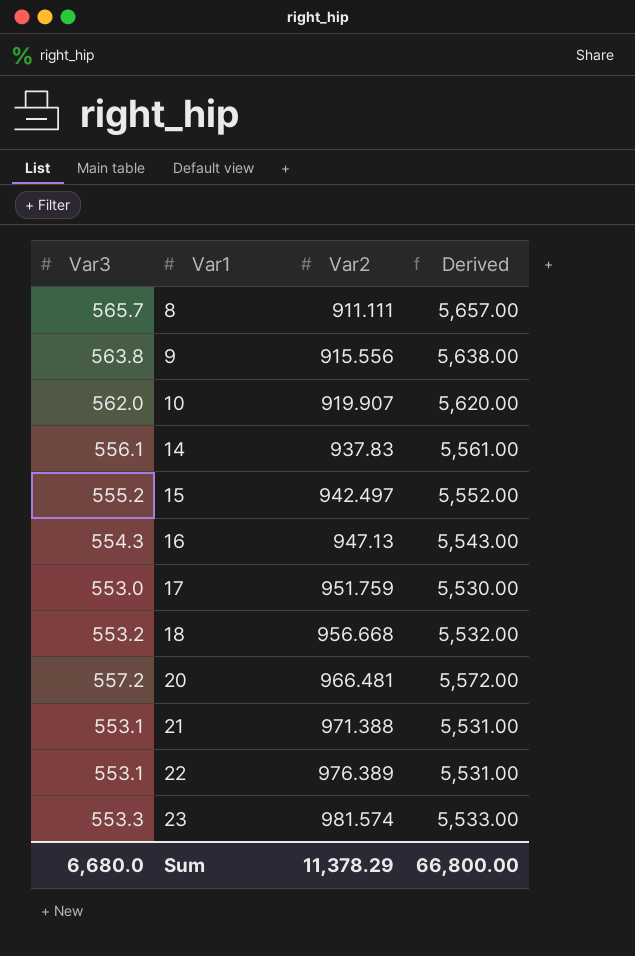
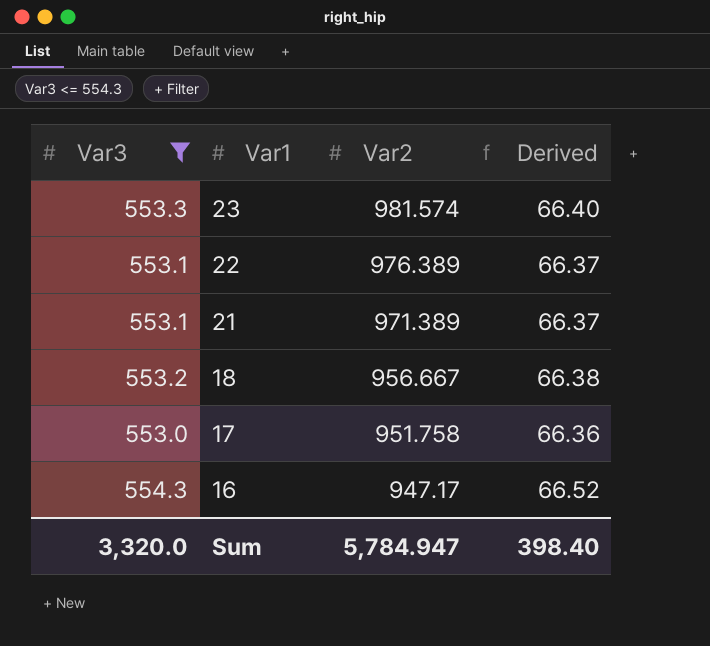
filter: none -> Var3 <= 554.3
row order: Var1 ascending -> Var1 descending
column Derived | formula: [Var3] * 10 -> [Var3] * 0.12
21 | Var2: 971.388 -> 971.389
18 | Var2: 956.668 -> 956.667
17 | Var2: 951.759 -> 951.758
16 | Var2: 947.13 -> 947.17
Sum | Var3: 6,680.0 -> 3,320.0
Sum | Var2: 11,378.29 -> 5,784.947
Sum | Derived: 66,800.00 -> 398.40

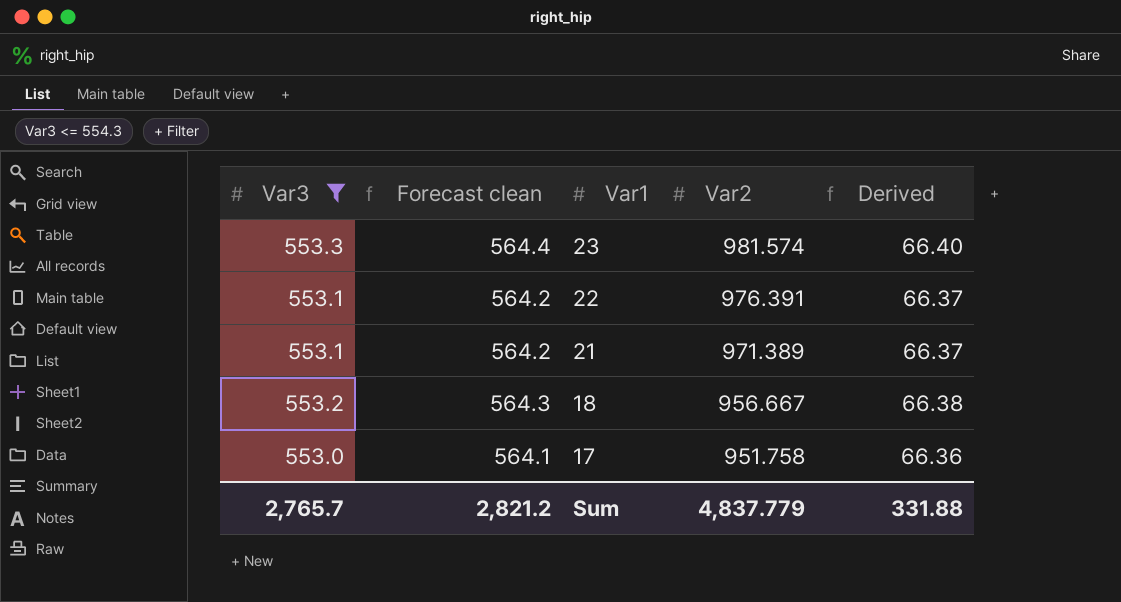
column Forecast clean | formula: none -> [Var3] * 1.02
row 16: 554.3 | 947.17 | 66.52 -> none
22 | Var2: 976.389 -> 976.391
Sum | Var3: 3,320.0 -> 2,765.7
Sum | Var2: 5,784.947 -> 4,837.779
Sum | Derived: 398.40 -> 331.88

